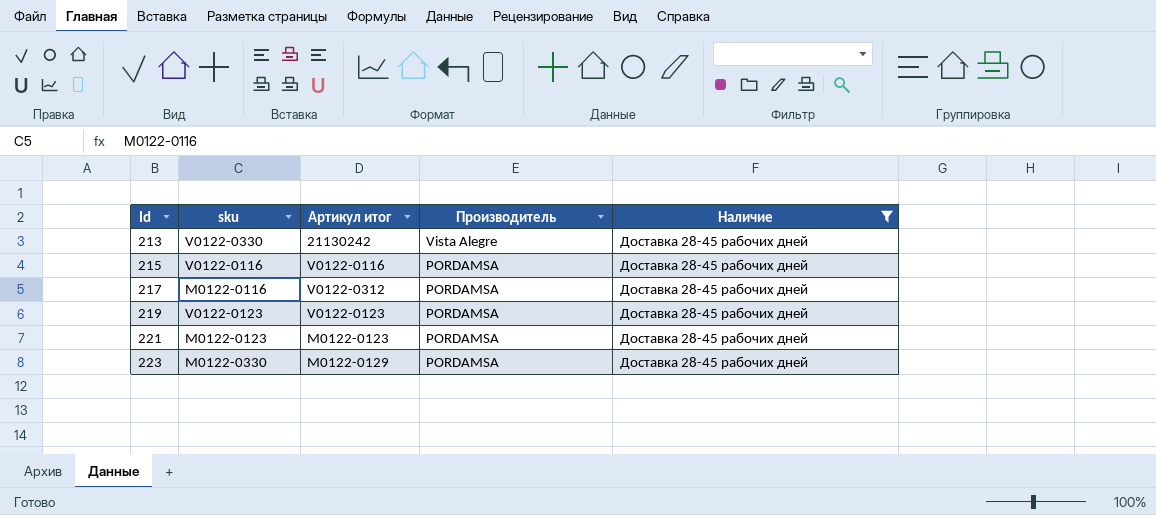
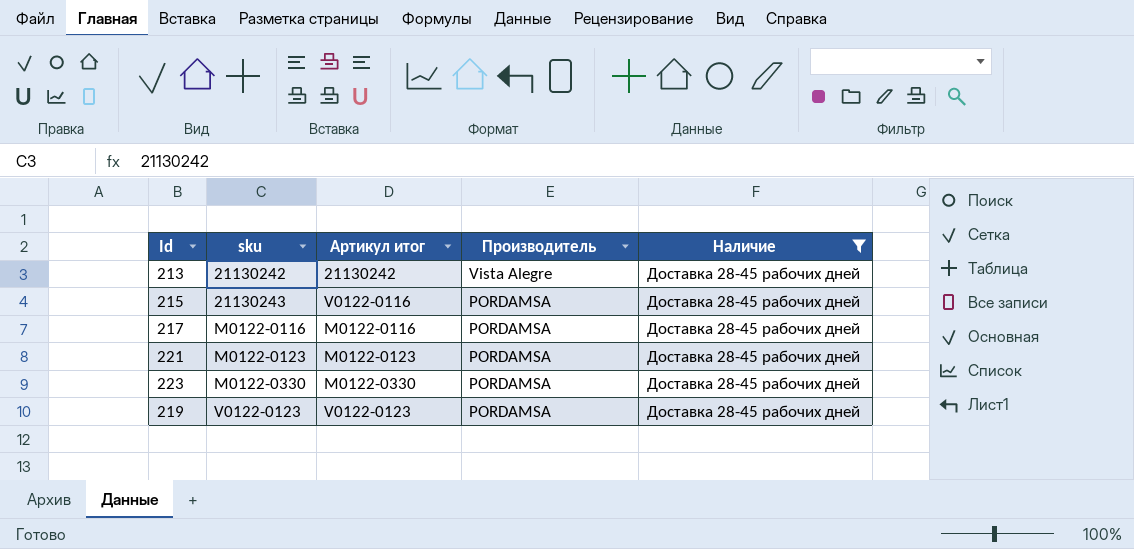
row order: Id ascending -> sku ascending
213 | sku: V0122-0330 -> 21130242
215 | sku: V0122-0116 -> 21130243
217 | Артикул итог: V0122-0312 -> M0122-0116
223 | Артикул итог: M0122-0129 -> M0122-0330

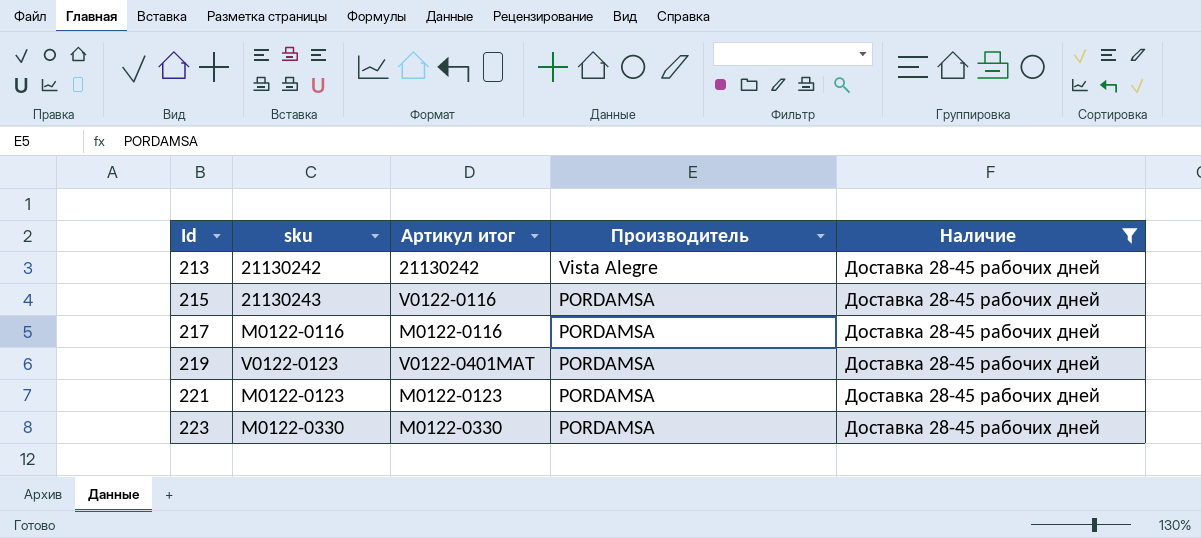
row order: sku ascending -> Id ascending
219 | Артикул итог: V0122-0123 -> V0122-0401MAT

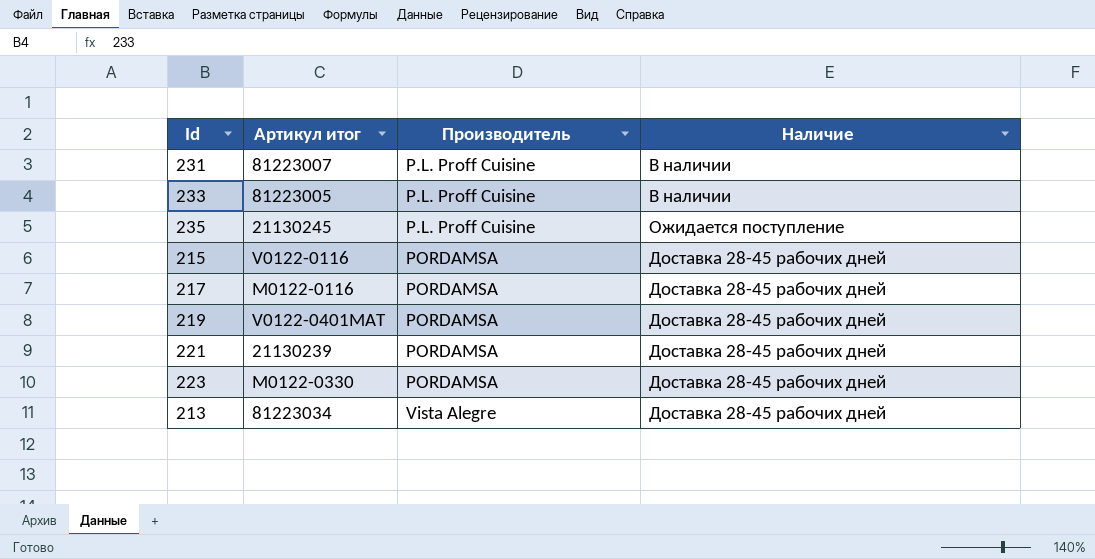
filter: Наличие = Доставка 28-45 рабочих дней -> none
row order: Id ascending -> Производитель ascending
column sku | position: 2 -> none
221 | Артикул итог: M0122-0123 -> 21130239
213 | Артикул итог: 21130242 -> 81223034

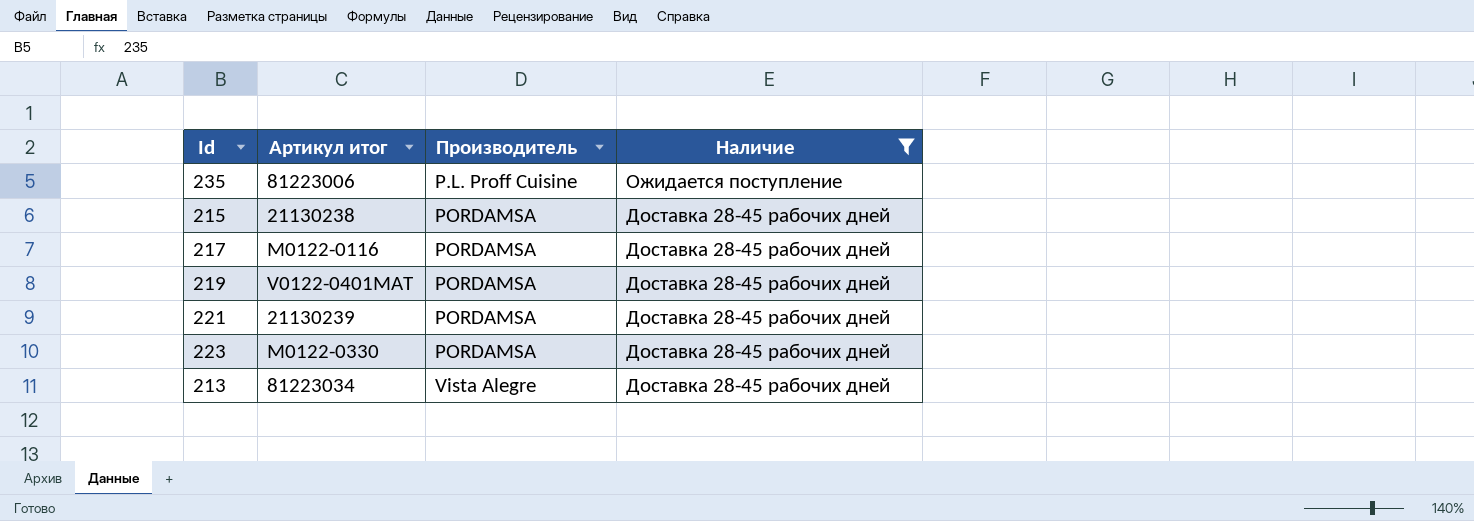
filter: none -> Наличие != В наличии
235 | Артикул итог: 21130245 -> 81223006
215 | Артикул итог: V0122-0116 -> 21130238

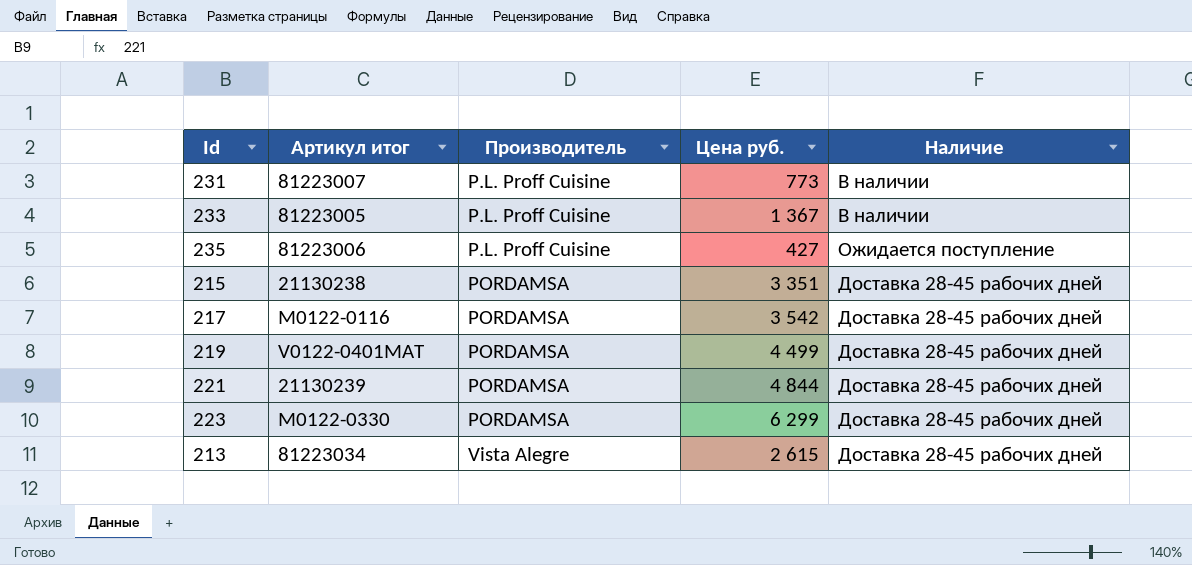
filter: Наличие != В наличии -> none
column Цена руб. | position: none -> 4

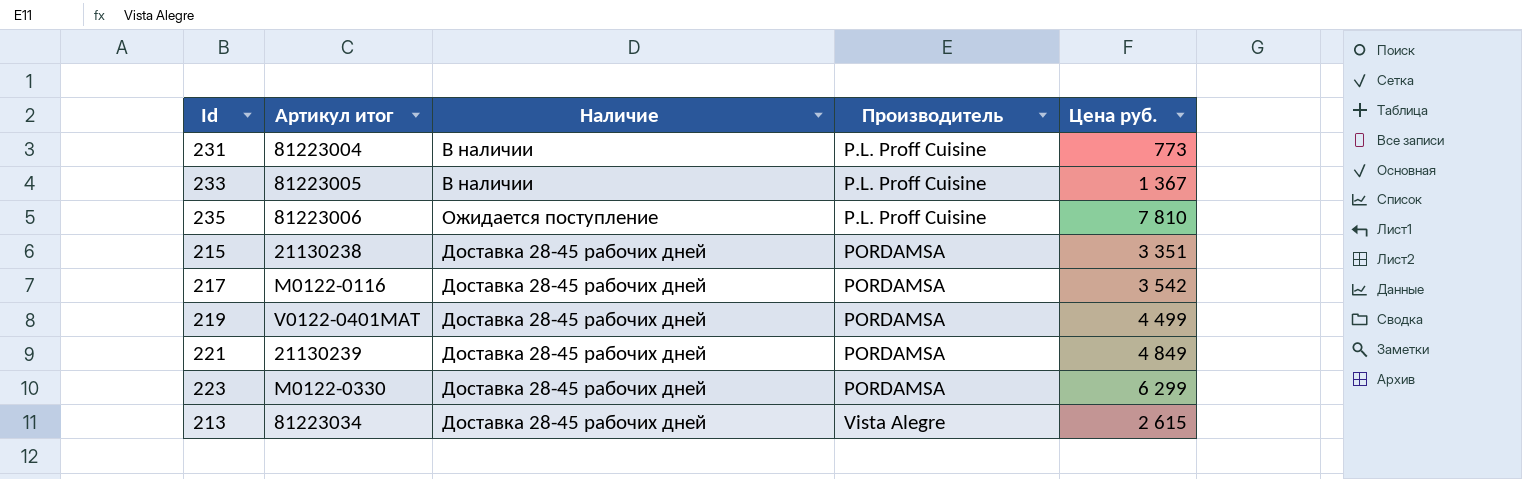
column Наличие | position: 5 -> 3
231 | Артикул итог: 81223007 -> 81223004
235 | Цена руб.: 427 -> 7 810
221 | Цена руб.: 4 844 -> 4 849

